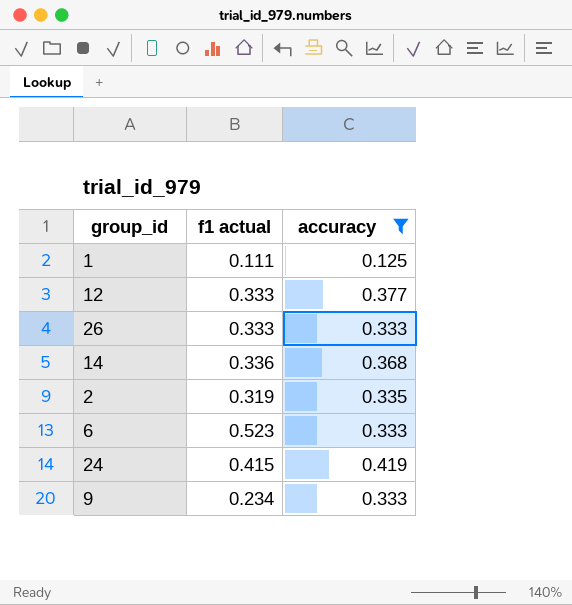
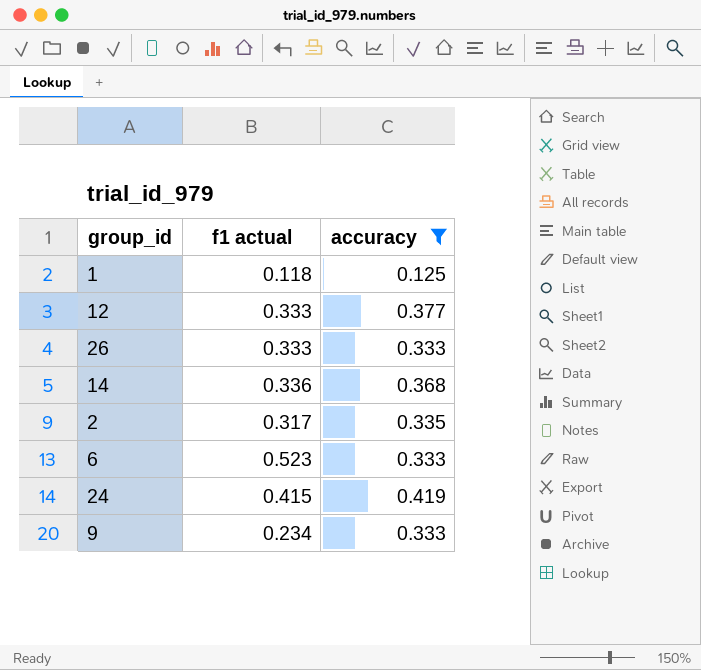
1 | f1 actual: 0.111 -> 0.118
2 | f1 actual: 0.319 -> 0.317

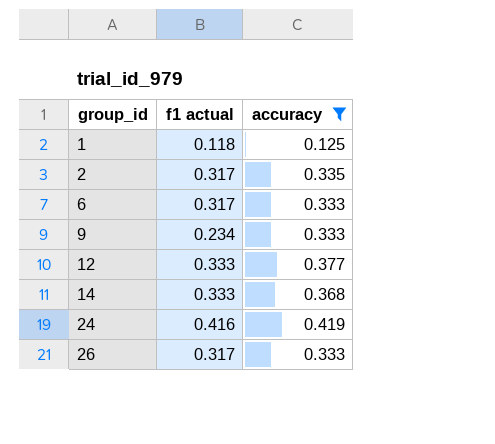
row order: none -> group_id ascending
6 | f1 actual: 0.523 -> 0.317
14 | f1 actual: 0.336 -> 0.333
24 | f1 actual: 0.415 -> 0.416
26 | f1 actual: 0.333 -> 0.317

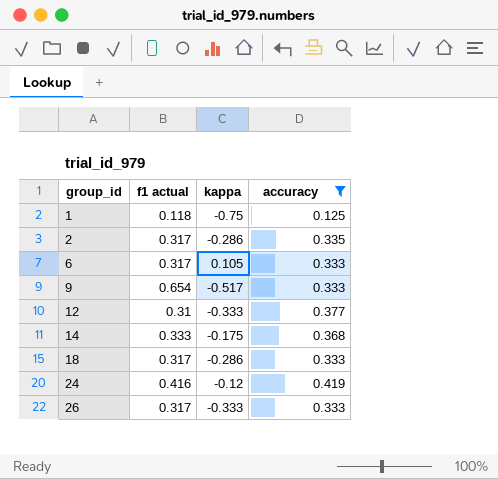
column kappa | position: none -> 3
9 | f1 actual: 0.234 -> 0.654
12 | f1 actual: 0.333 -> 0.31
row 18: none -> 0.317 | -0.286 | 0.333

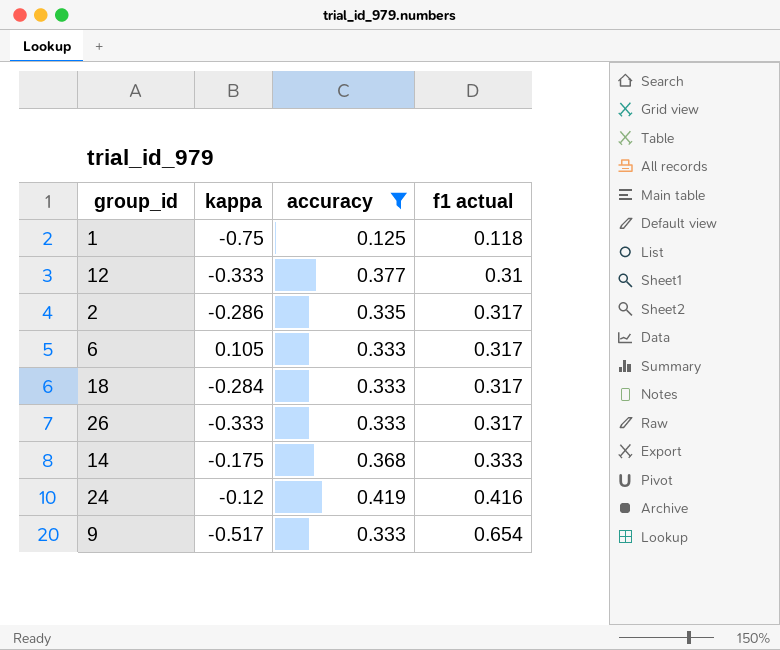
row order: group_id ascending -> f1 actual ascending
column f1 actual | position: 2 -> 4
18 | kappa: -0.286 -> -0.284

